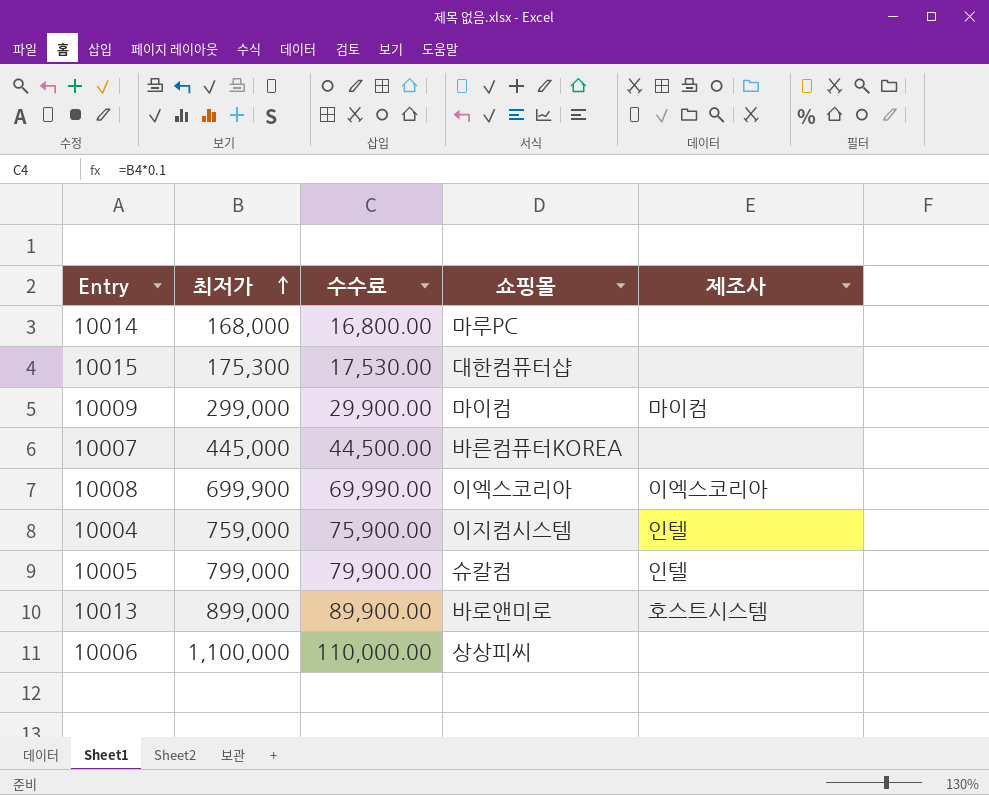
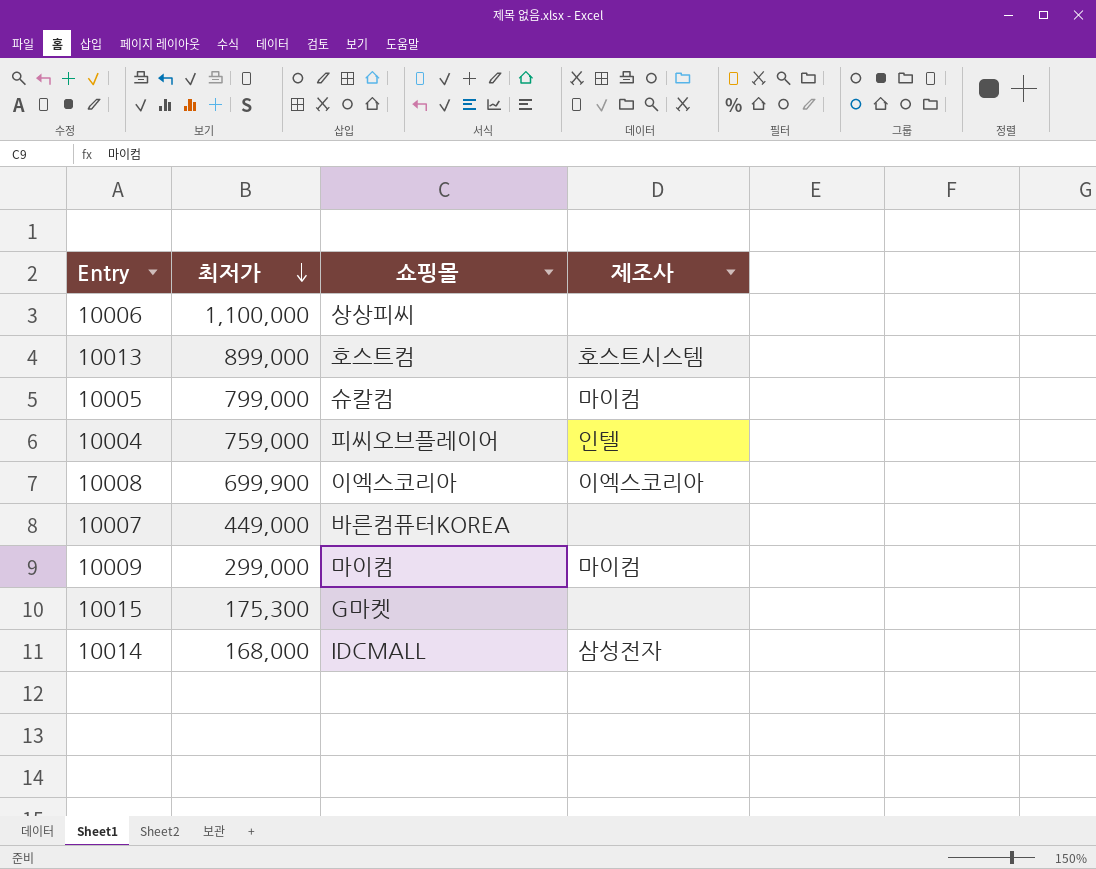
row order: 최저가 ascending -> 최저가 descending
column 수수료 | formula: [최저가] * 0.1 -> none
10013 | 쇼핑몰: 바로앤미로 -> 호스트컴
10005 | 제조사: 인텔 -> 마이컴
10004 | 쇼핑몰: 이지컴시스템 -> 피씨오브플레이어
10007 | 최저가: 445,000 -> 449,000
10015 | 쇼핑몰: 대한컴퓨터샵 -> G마켓
10014 | 쇼핑몰: 마루PC -> IDCMALL
10014 | 제조사: none -> 삼성전자

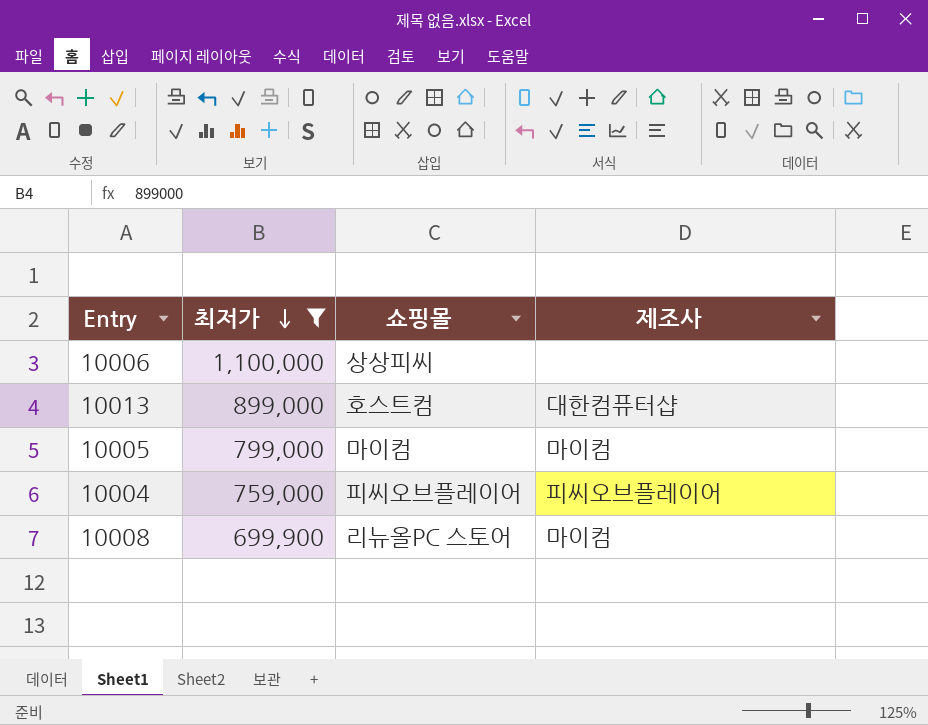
filter: none -> 최저가 >= 699,900
10013 | 제조사: 호스트시스템 -> 대한컴퓨터샵
10005 | 쇼핑몰: 슈칼컴 -> 마이컴
10004 | 제조사: 인텔 -> 피씨오브플레이어
10008 | 쇼핑몰: 이엑스코리아 -> 리뉴올PC 스토어
10008 | 제조사: 이엑스코리아 -> 마이컴

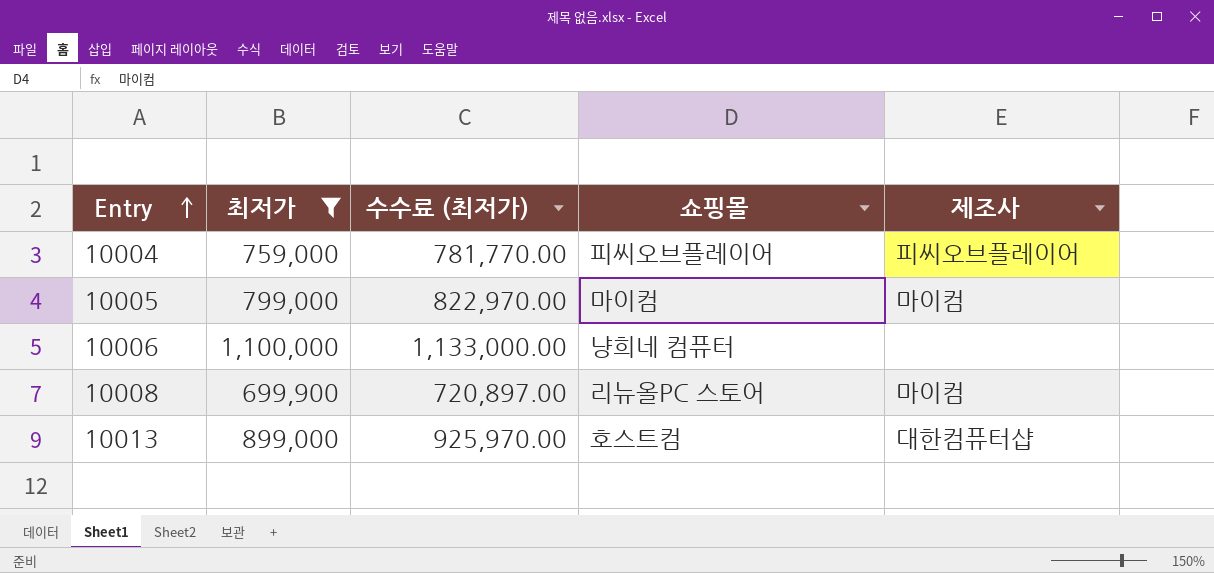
row order: 최저가 descending -> Entry ascending
column 수수료 (최저가) | formula: none -> [최저가] * 1.03
10006 | 쇼핑몰: 상상피씨 -> 냥희네 컴퓨터

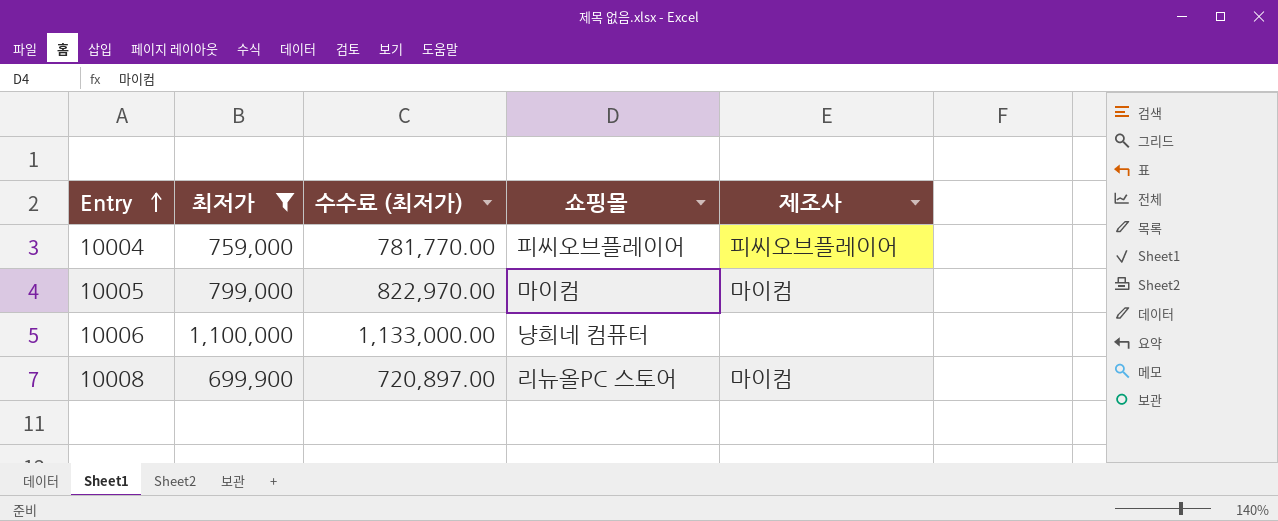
row 10013: 899,000 | 925,970.00 | 호스트컴 | 대한컴퓨터샵 -> none

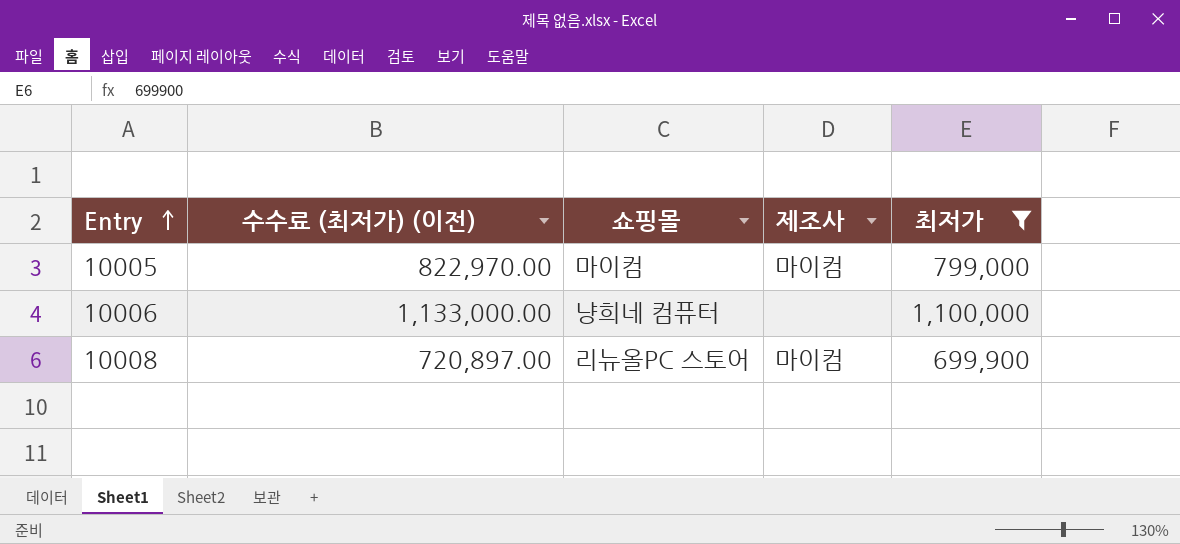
column name: 수수료 (최저가) -> 수수료 (최저가) (이전)
column 최저가 | position: 2 -> 5
row 10004: 759,000 | 781,770.00 | 피씨오브플레이어 | 피씨오브플레이어 -> none

